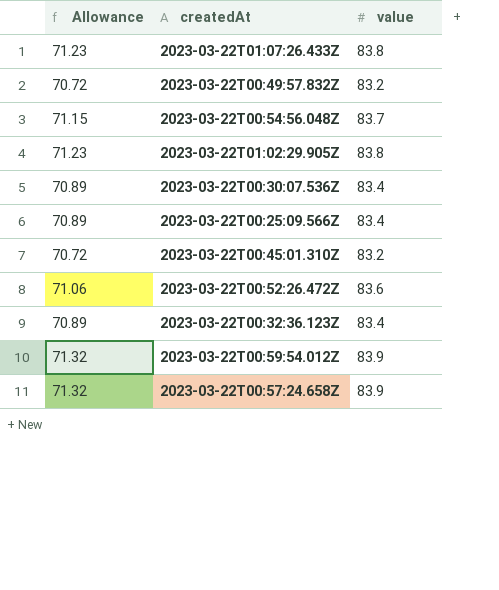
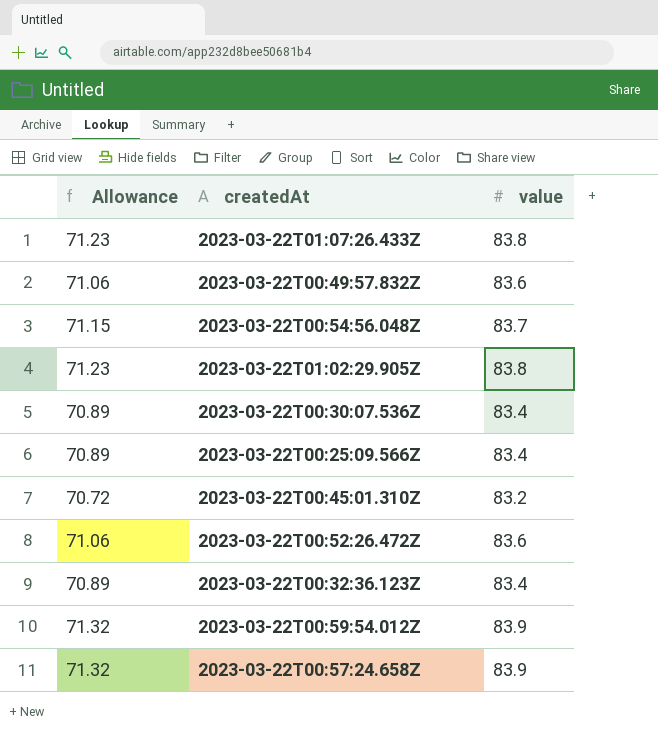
2023-03-22T00:49:57.832Z | Allowance: 70.72 -> 71.06
2023-03-22T00:49:57.832Z | value: 83.2 -> 83.6

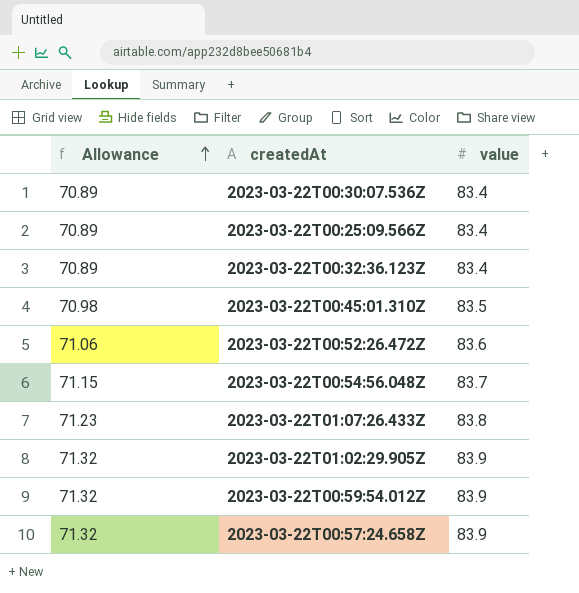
row order: none -> Allowance ascending
row 2023-03-22T00:49:57.832Z: 71.06 | 83.6 -> none
2023-03-22T00:45:01.310Z | Allowance: 70.72 -> 70.98
2023-03-22T00:45:01.310Z | value: 83.2 -> 83.5
2023-03-22T01:02:29.905Z | Allowance: 71.23 -> 71.32
2023-03-22T01:02:29.905Z | value: 83.8 -> 83.9

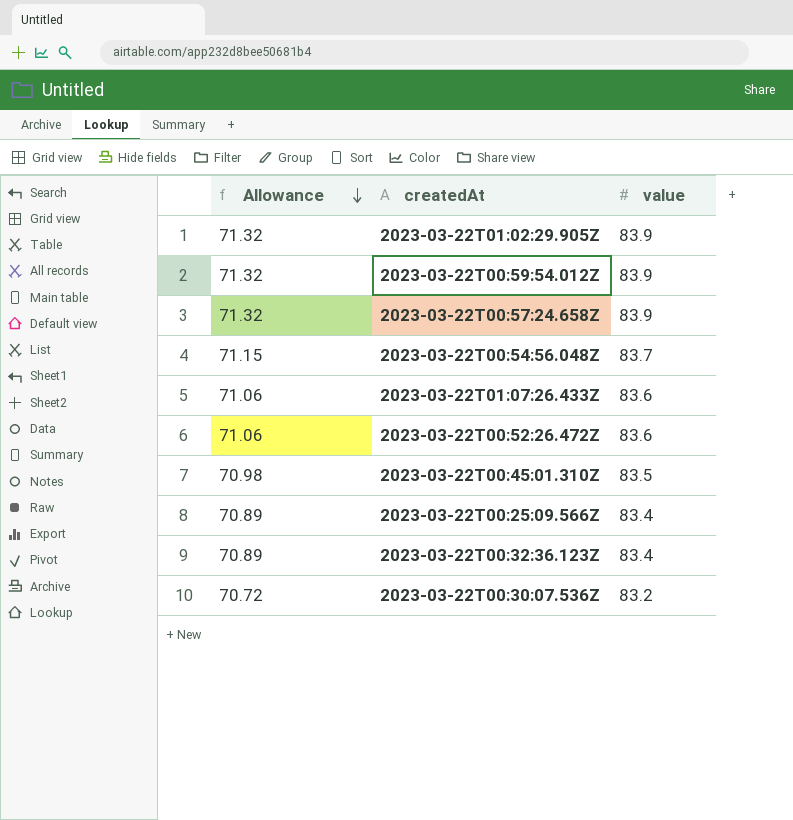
row order: Allowance ascending -> Allowance descending
2023-03-22T01:07:26.433Z | Allowance: 71.23 -> 71.06
2023-03-22T01:07:26.433Z | value: 83.8 -> 83.6
2023-03-22T00:30:07.536Z | Allowance: 70.89 -> 70.72
2023-03-22T00:30:07.536Z | value: 83.4 -> 83.2

